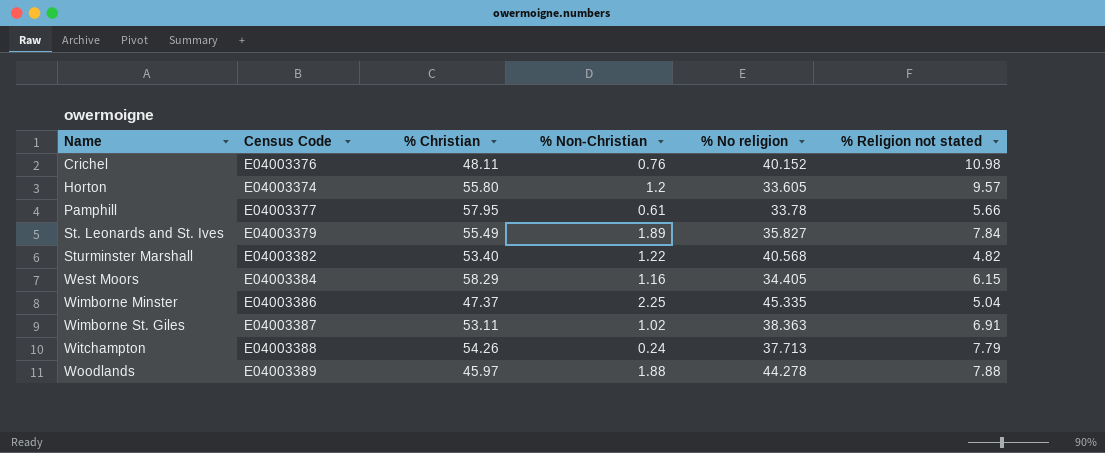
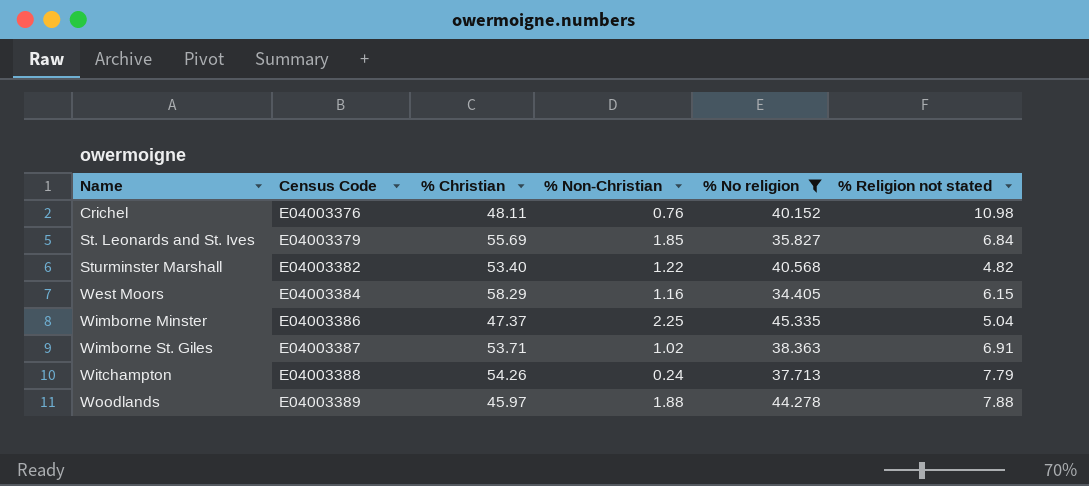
filter: none -> % No religion >= 34.405
St. Leonards and St. Ives | % Christian: 55.49 -> 55.69
St. Leonards and St. Ives | % Non-Christian: 1.89 -> 1.85
St. Leonards and St. Ives | % Religion not stated: 7.84 -> 6.84
Wimborne St. Giles | % Christian: 53.11 -> 53.71

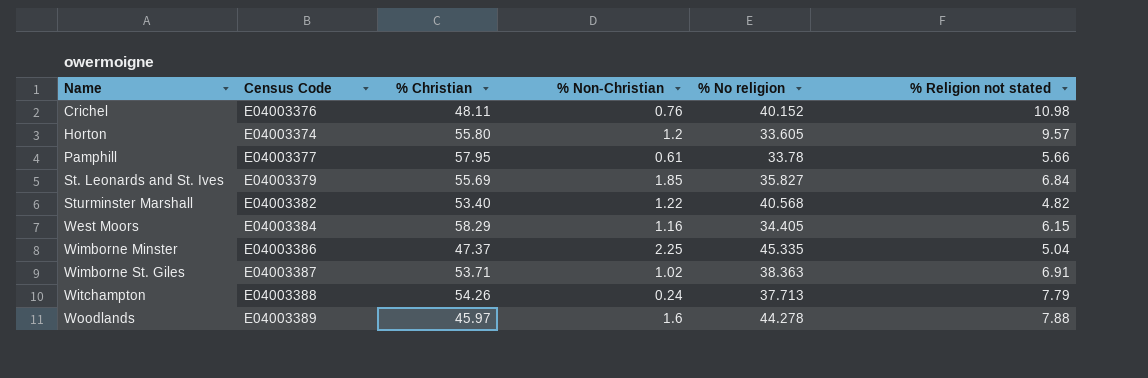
filter: % No religion >= 34.405 -> none
Woodlands | % Non-Christian: 1.88 -> 1.6

